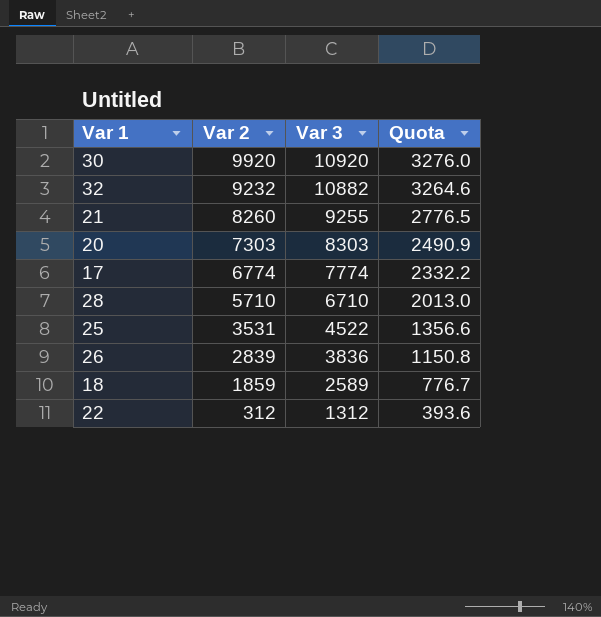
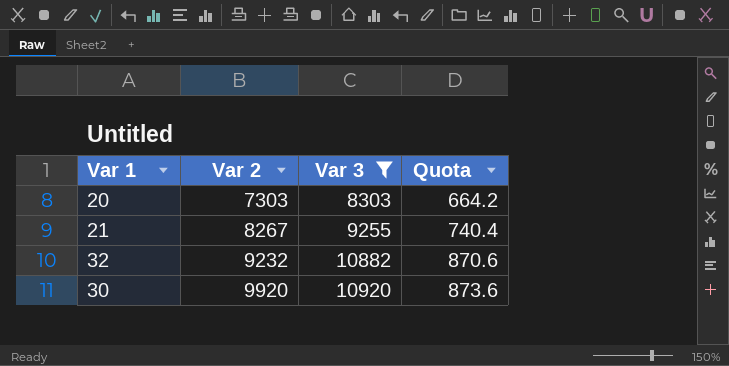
filter: none -> Var 3 >= 8303
row order: Var 2 descending -> Var 2 ascending
column Quota | formula: [Var 3] * 0.3 -> [Var 3] * 0.08
21 | Var 2: 8260 -> 8267

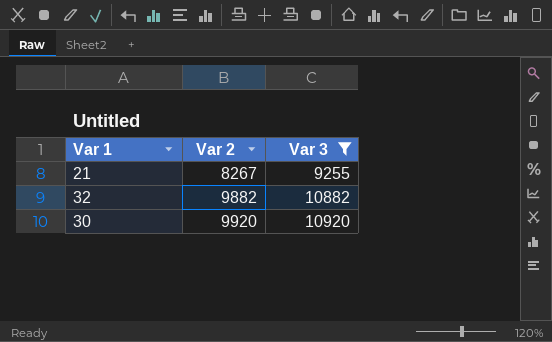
column Quota | formula: [Var 3] * 0.08 -> none
row 20: 7303 | 8303 | 664.2 -> none
32 | Var 2: 9232 -> 9882

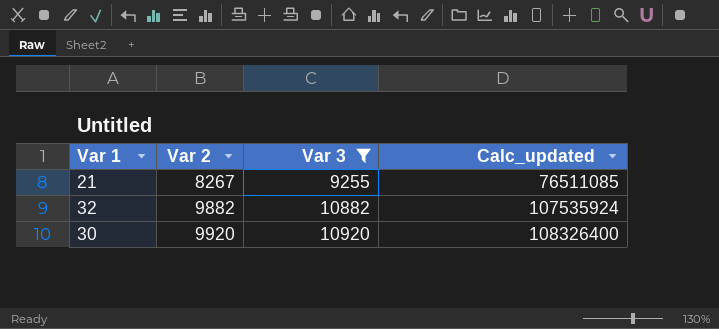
column Calc_updated | formula: none -> [Var 2] * [Var 3]

